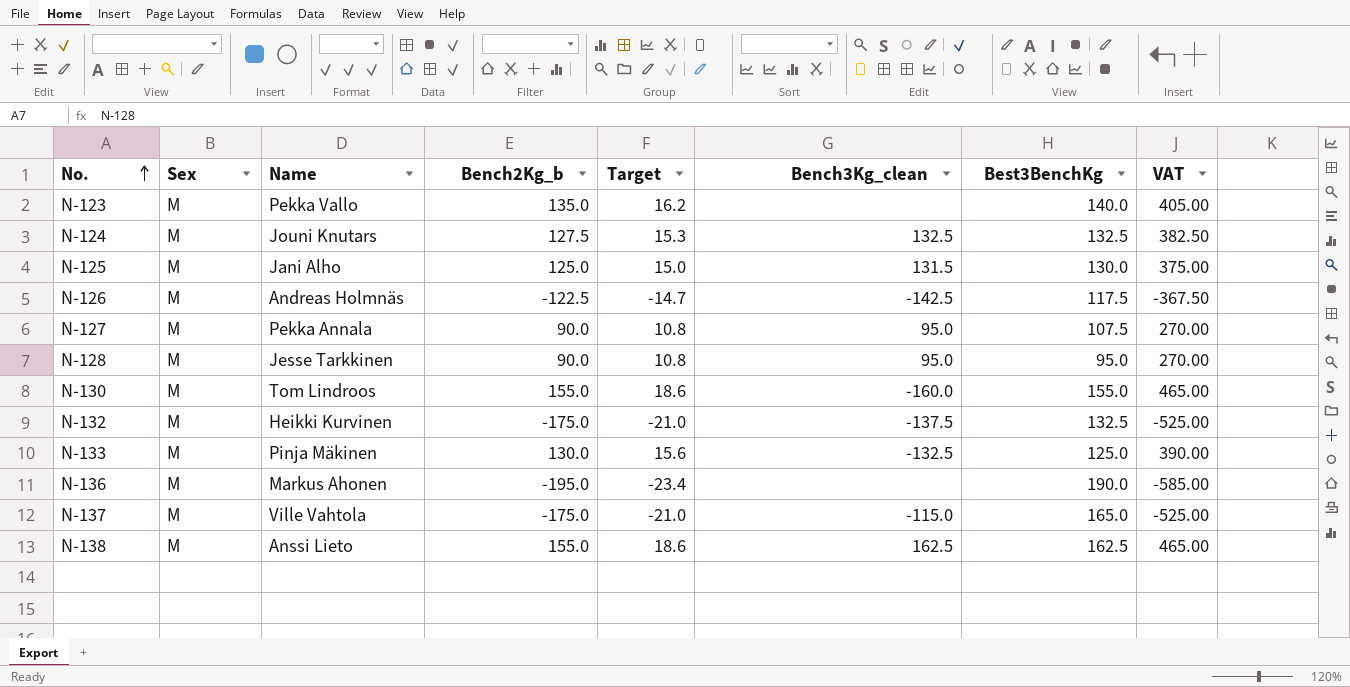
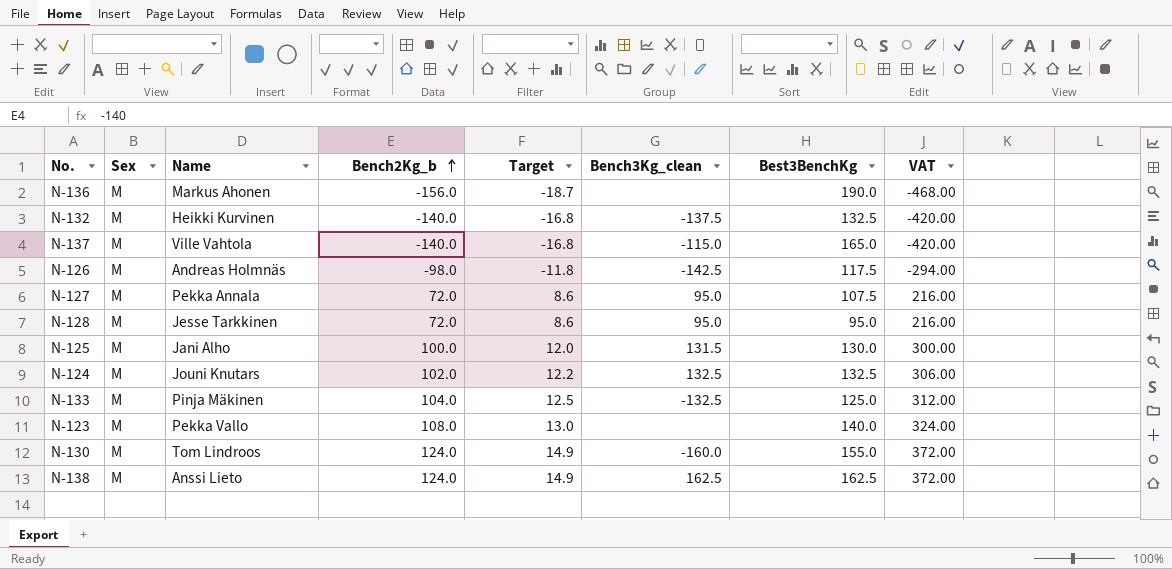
row order: No. ascending -> Bench2Kg_b ascending
N-136 | Bench2Kg_b: -195.0 -> -156.0
N-136 | Target: -23.4 -> -18.7
N-136 | VAT: -585.00 -> -468.00
N-132 | Bench2Kg_b: -175.0 -> -140.0
N-132 | Target: -21.0 -> -16.8
N-132 | VAT: -525.00 -> -420.00
N-137 | Bench2Kg_b: -175.0 -> -140.0
N-137 | Target: -21.0 -> -16.8
N-137 | VAT: -525.00 -> -420.00
N-126 | Bench2Kg_b: -122.5 -> -98.0
N-126 | Target: -14.7 -> -11.8
N-126 | VAT: -367.50 -> -294.00
N-127 | Bench2Kg_b: 90.0 -> 72.0
N-127 | Target: 10.8 -> 8.6
N-127 | VAT: 270.00 -> 216.00
N-128 | Bench2Kg_b: 90.0 -> 72.0
N-128 | Target: 10.8 -> 8.6
N-128 | VAT: 270.00 -> 216.00
N-125 | Bench2Kg_b: 125.0 -> 100.0
N-125 | Target: 15.0 -> 12.0
N-125 | VAT: 375.00 -> 300.00
N-124 | Bench2Kg_b: 127.5 -> 102.0
N-124 | Target: 15.3 -> 12.2
N-124 | VAT: 382.50 -> 306.00
N-133 | Bench2Kg_b: 130.0 -> 104.0
N-133 | Target: 15.6 -> 12.5
N-133 | VAT: 390.00 -> 312.00
N-123 | Bench2Kg_b: 135.0 -> 108.0
N-123 | Target: 16.2 -> 13.0
N-123 | VAT: 405.00 -> 324.00
N-130 | Bench2Kg_b: 155.0 -> 124.0
N-130 | Target: 18.6 -> 14.9
N-130 | VAT: 465.00 -> 372.00
N-138 | Bench2Kg_b: 155.0 -> 124.0
N-138 | Target: 18.6 -> 14.9
N-138 | VAT: 465.00 -> 372.00

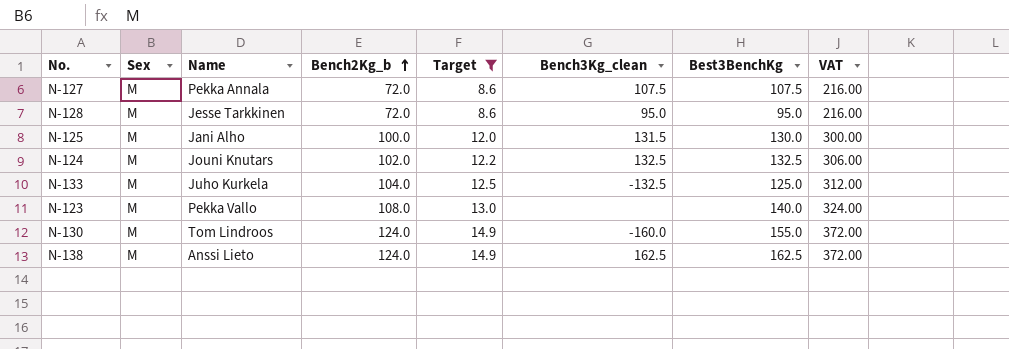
filter: none -> Target >= 8.6
N-127 | Bench3Kg_clean: 95.0 -> 107.5
N-133 | Name: Pinja Mäkinen -> Juho Kurkela

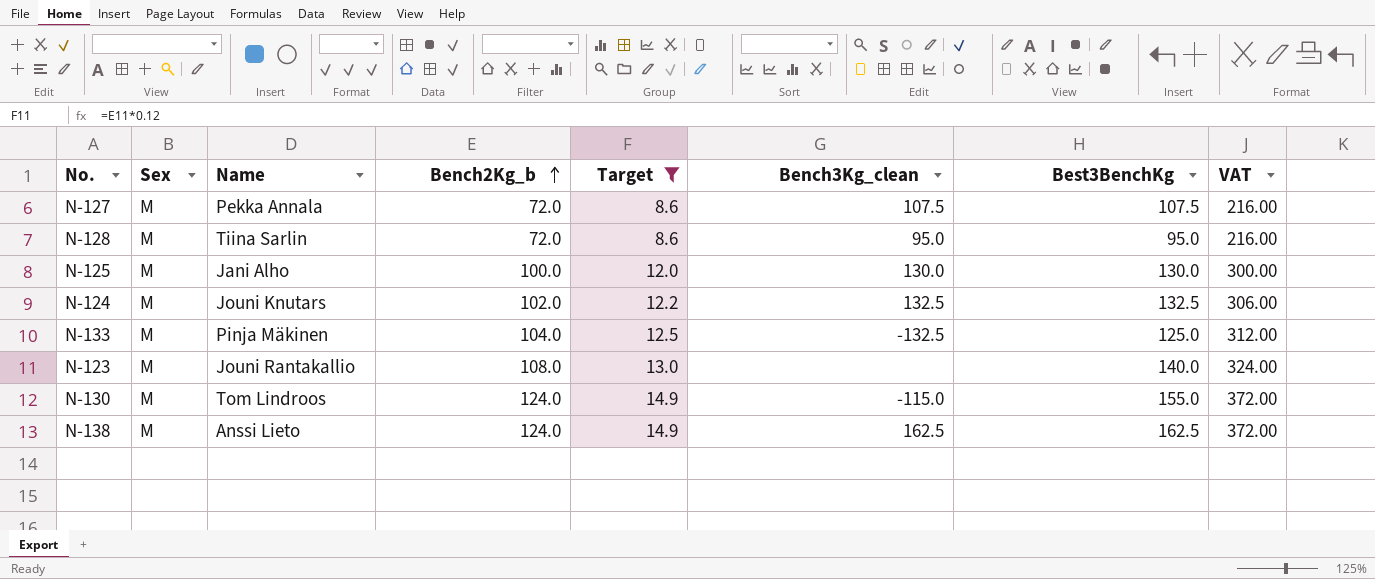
N-128 | Name: Jesse Tarkkinen -> Tiina Sarlin
N-125 | Bench3Kg_clean: 131.5 -> 130.0
N-133 | Name: Juho Kurkela -> Pinja Mäkinen
N-123 | Name: Pekka Vallo -> Jouni Rantakallio
N-130 | Bench3Kg_clean: -160.0 -> -115.0

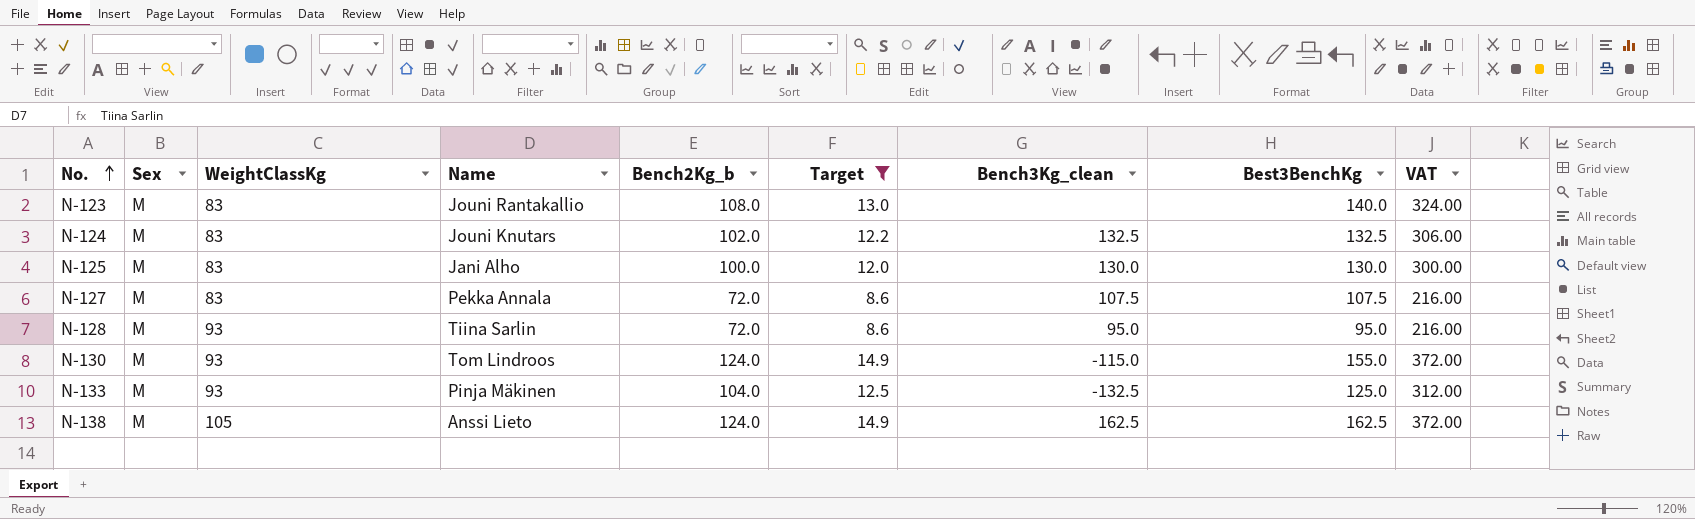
row order: Bench2Kg_b ascending -> No. ascending
column WeightClassKg | position: none -> 3

